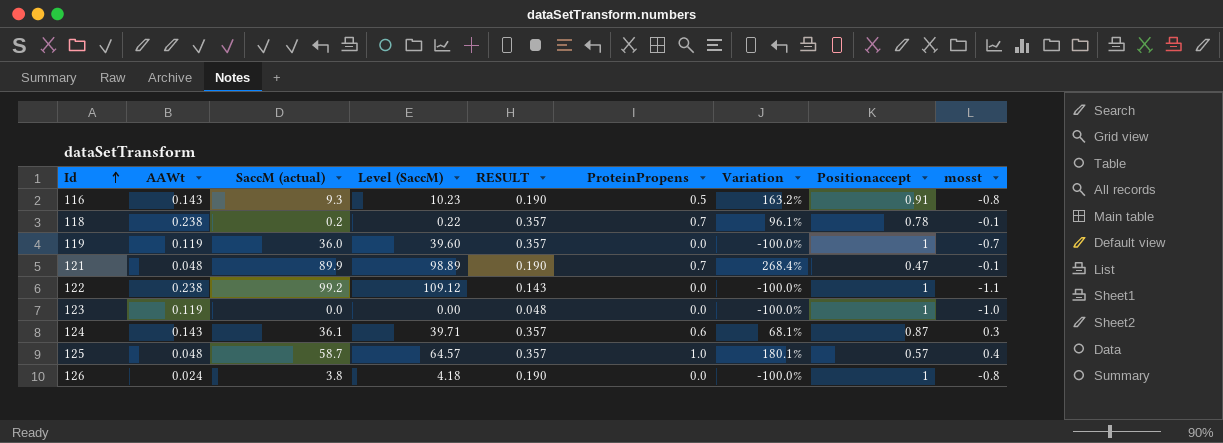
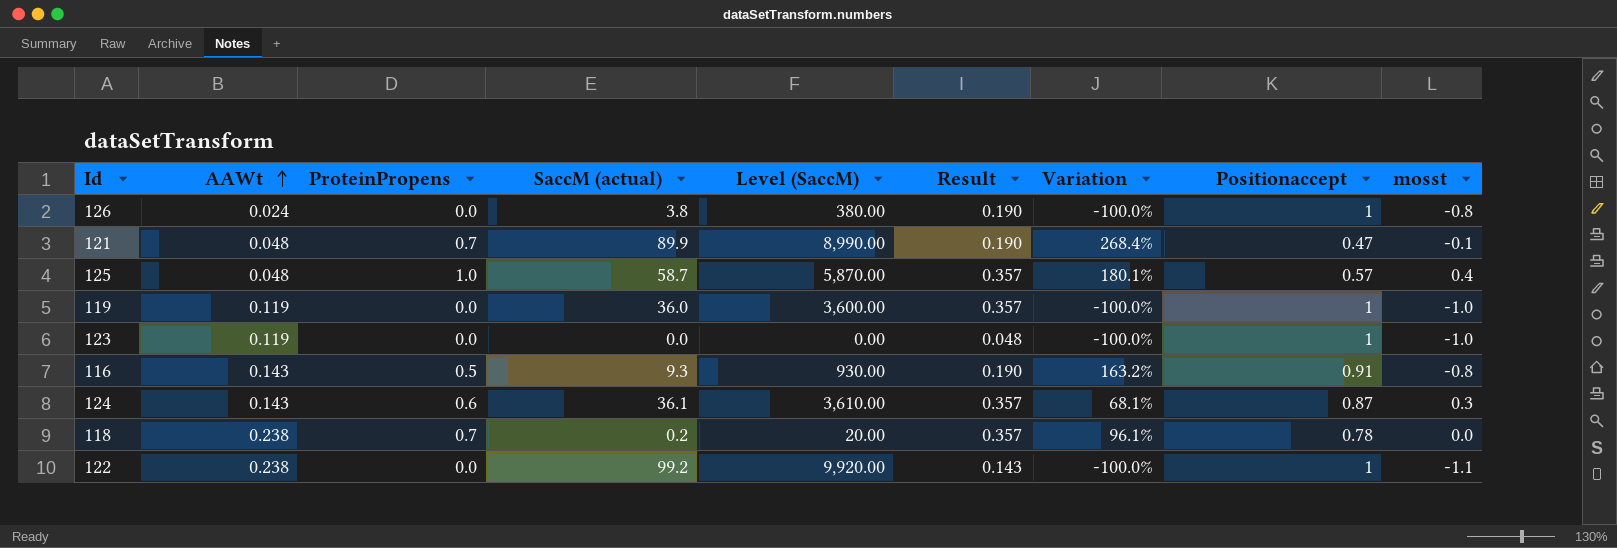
row order: Id ascending -> AAWt ascending
column ProteinPropens | position: 6 -> 3
column Level (SaccM) | formula: [SaccM (actual)] * 1.1 -> [SaccM (actual)] * 100
column name: RESULT -> Result
119 | mosst: -0.7 -> -1.0
118 | mosst: -0.1 -> 0.0

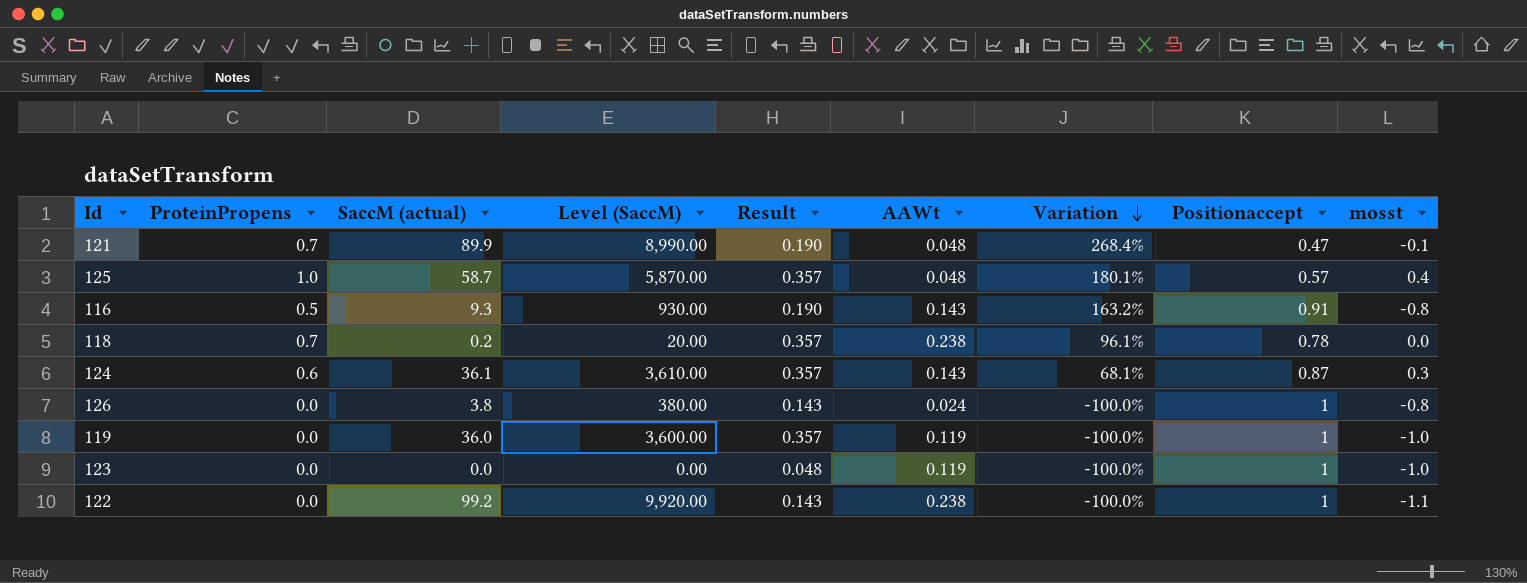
row order: AAWt ascending -> Variation descending
column AAWt | position: 2 -> 6
126 | Result: 0.190 -> 0.143

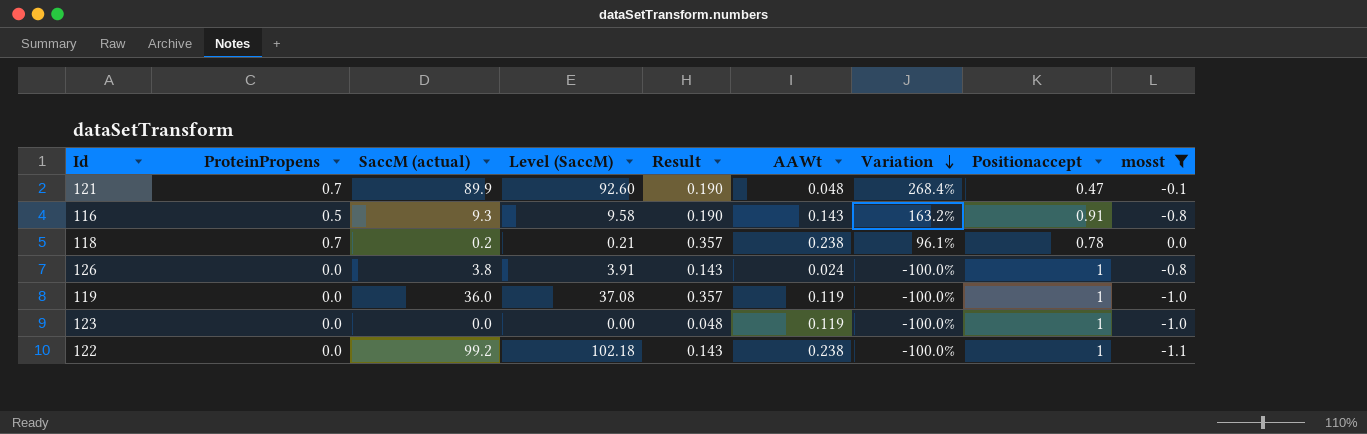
filter: none -> mosst <= 0.0
column Level (SaccM) | formula: [SaccM (actual)] * 100 -> [SaccM (actual)] * 1.03

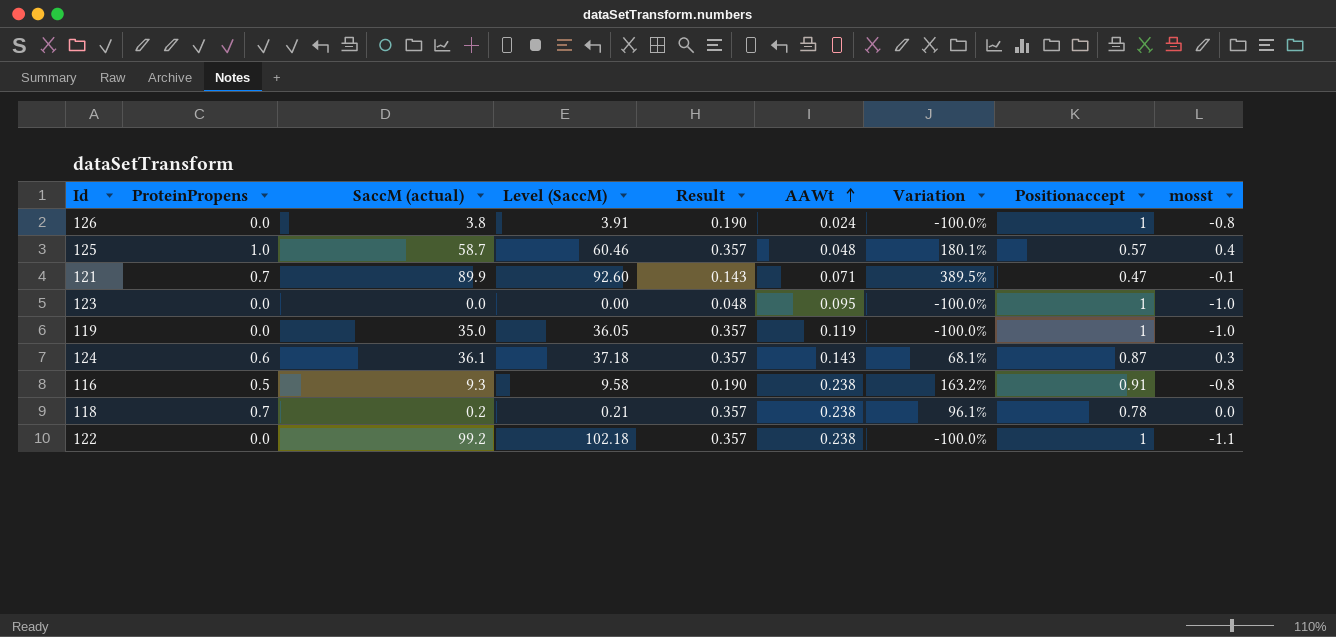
filter: mosst <= 0.0 -> none
row order: Variation descending -> AAWt ascending
126 | Result: 0.143 -> 0.190
121 | Result: 0.190 -> 0.143
121 | AAWt: 0.048 -> 0.071
121 | Variation: 268.4% -> 389.5%
123 | AAWt: 0.119 -> 0.095
119 | SaccM (actual): 36.0 -> 35.0
119 | Level (SaccM): 37.08 -> 36.05
116 | AAWt: 0.143 -> 0.238
122 | Result: 0.143 -> 0.357

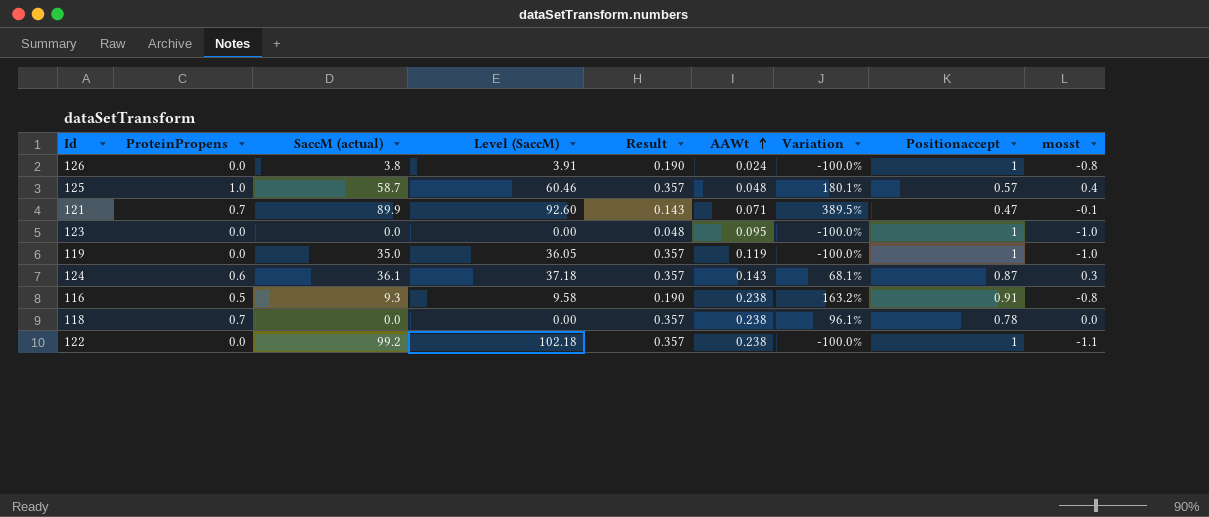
118 | SaccM (actual): 0.2 -> 0.0
118 | Level (SaccM): 0.21 -> 0.00

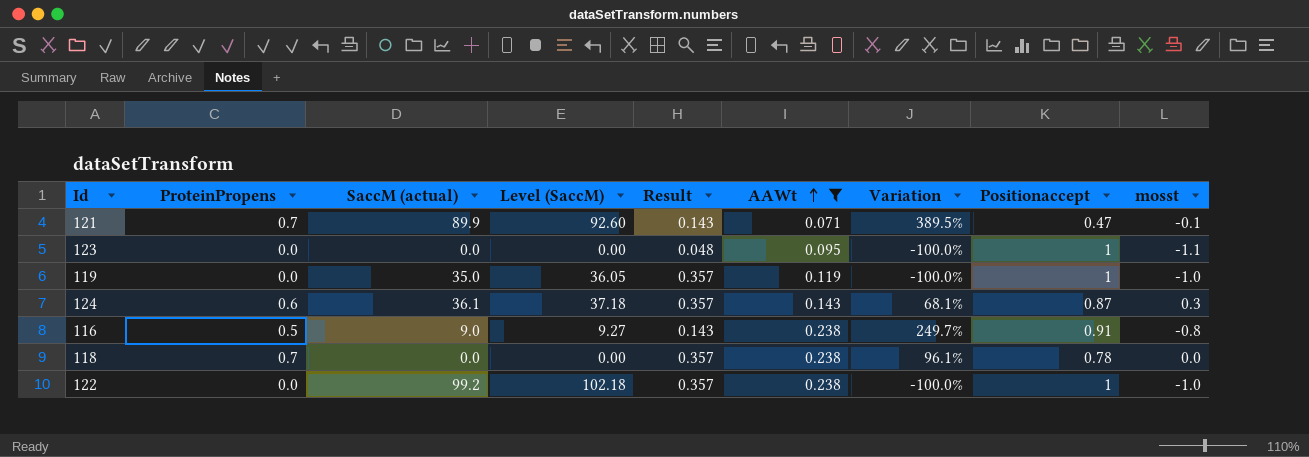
filter: none -> AAWt >= 0.071
123 | mosst: -1.0 -> -1.1
116 | SaccM (actual): 9.3 -> 9.0
116 | Level (SaccM): 9.58 -> 9.27
116 | Result: 0.190 -> 0.143
116 | Variation: 163.2% -> 249.7%
122 | mosst: -1.1 -> -1.0

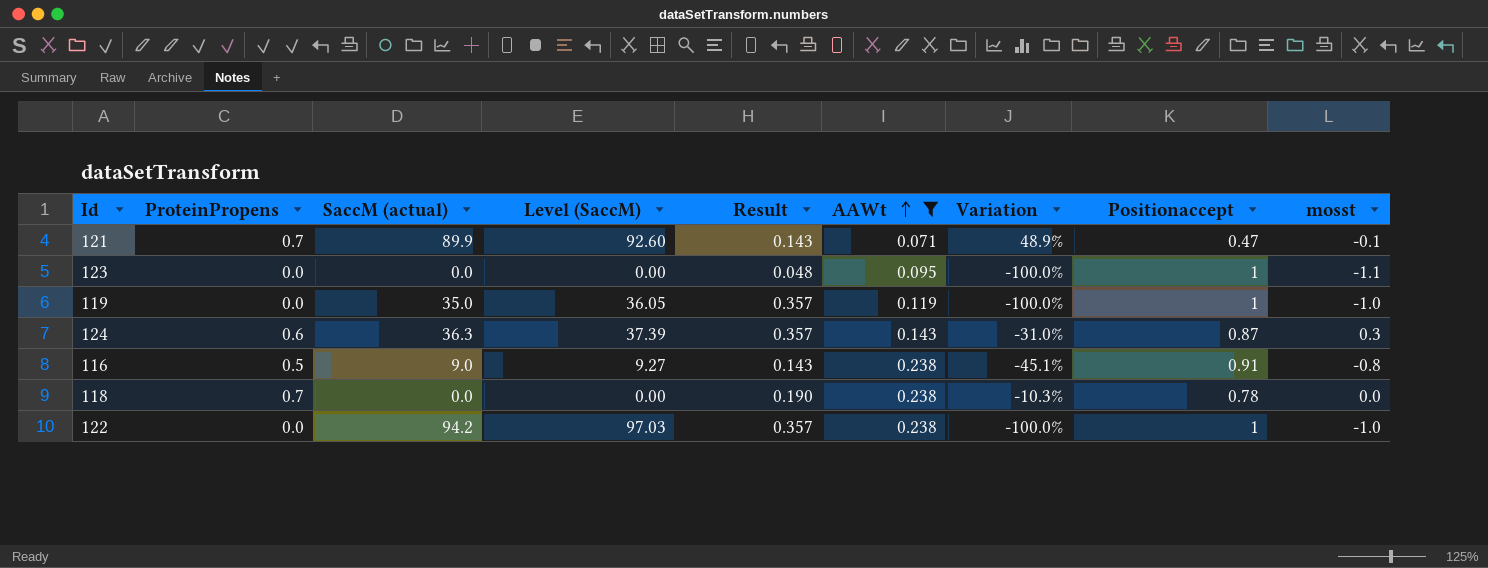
column Variation | formula: ([ProteinPropens] - [Result]) / [Result] -> ([ProteinPropens] - [Positionaccept]) / [Positionaccept]
124 | SaccM (actual): 36.1 -> 36.3
124 | Level (SaccM): 37.18 -> 37.39
118 | Result: 0.357 -> 0.190
122 | SaccM (actual): 99.2 -> 94.2
122 | Level (SaccM): 102.18 -> 97.03

